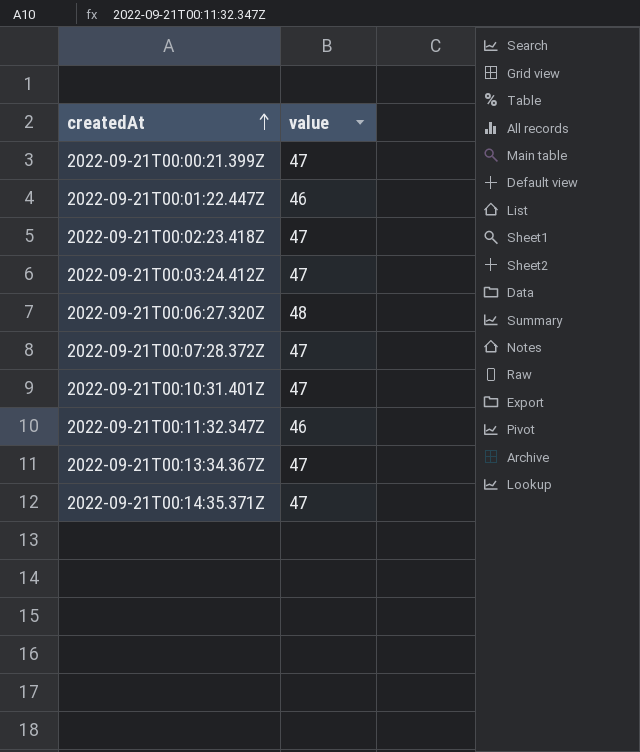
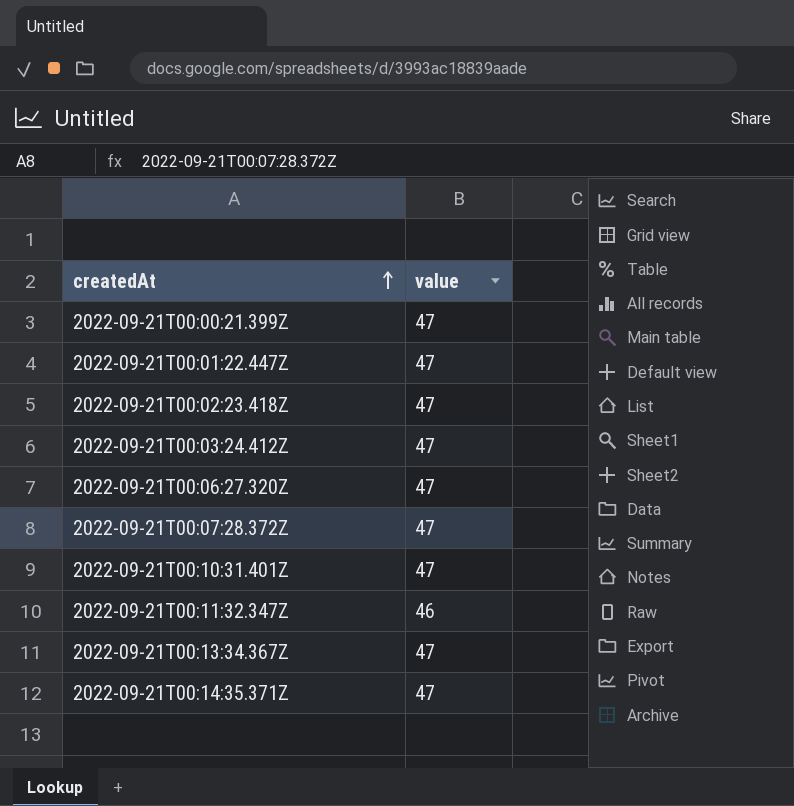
2022-09-21T00:01:22.447Z | value: 46 -> 47
2022-09-21T00:06:27.320Z | value: 48 -> 47

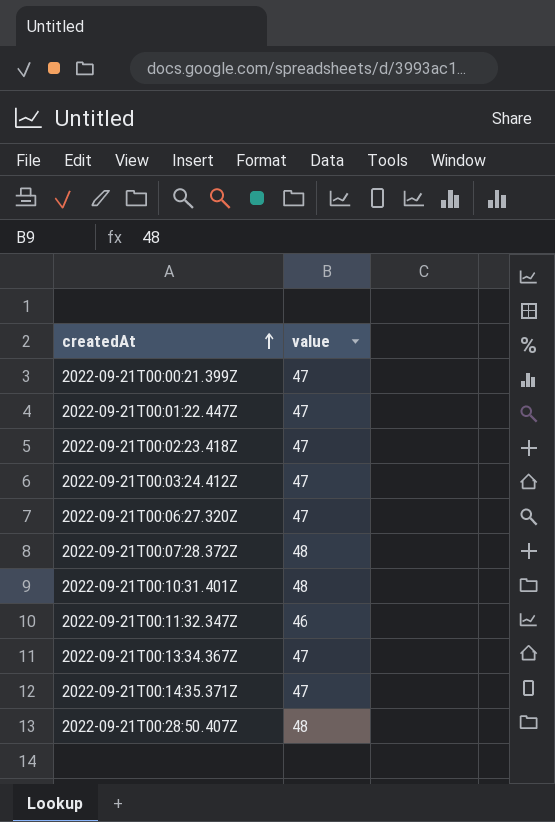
2022-09-21T00:07:28.372Z | value: 47 -> 48
2022-09-21T00:10:31.401Z | value: 47 -> 48
row 2022-09-21T00:28:50.407Z: none -> 48

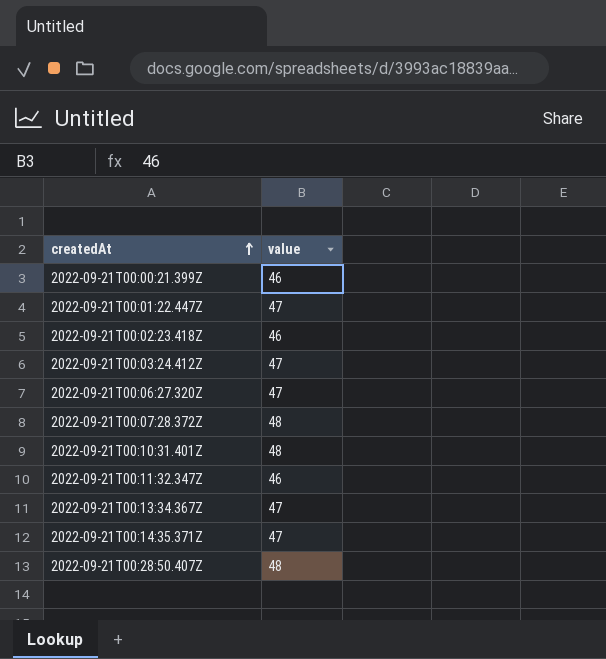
2022-09-21T00:00:21.399Z | value: 47 -> 46
2022-09-21T00:02:23.418Z | value: 47 -> 46

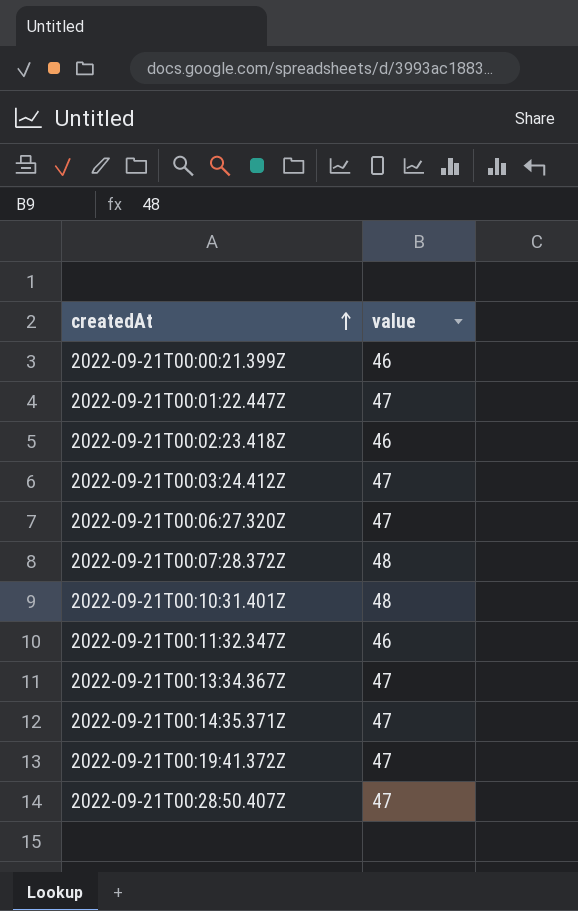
row 2022-09-21T00:19:41.372Z: none -> 47
2022-09-21T00:28:50.407Z | value: 48 -> 47

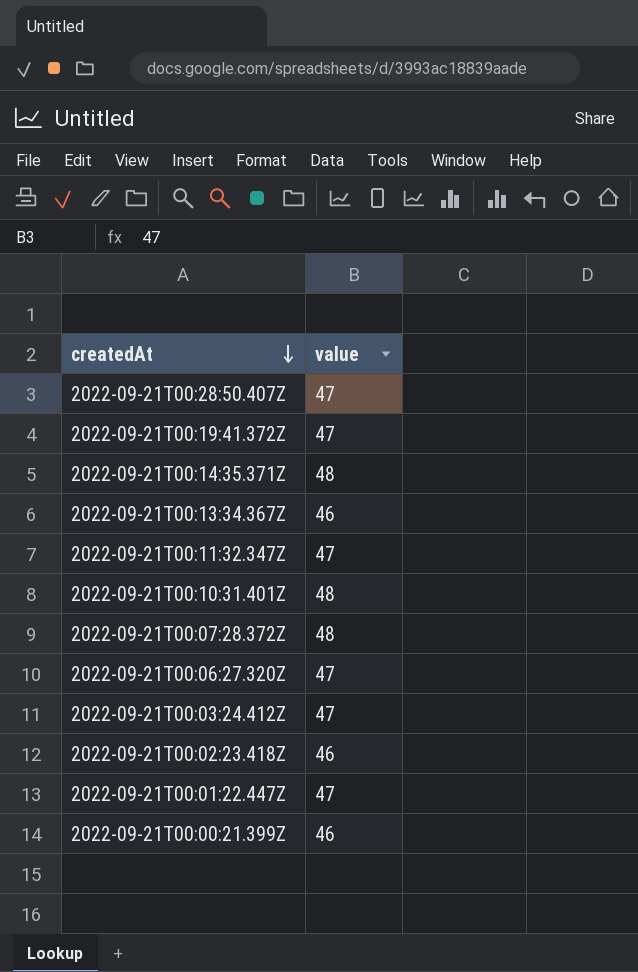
row order: createdAt ascending -> createdAt descending
2022-09-21T00:14:35.371Z | value: 47 -> 48
2022-09-21T00:13:34.367Z | value: 47 -> 46
2022-09-21T00:11:32.347Z | value: 46 -> 47

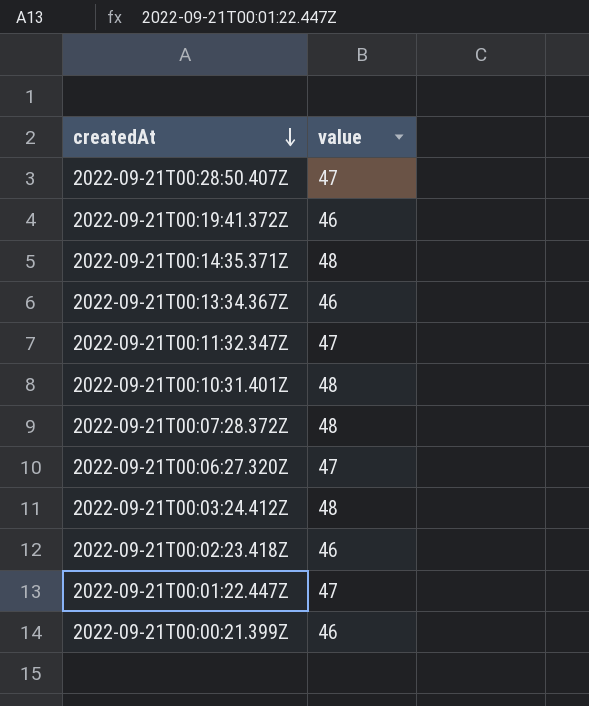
2022-09-21T00:19:41.372Z | value: 47 -> 46
2022-09-21T00:03:24.412Z | value: 47 -> 48

